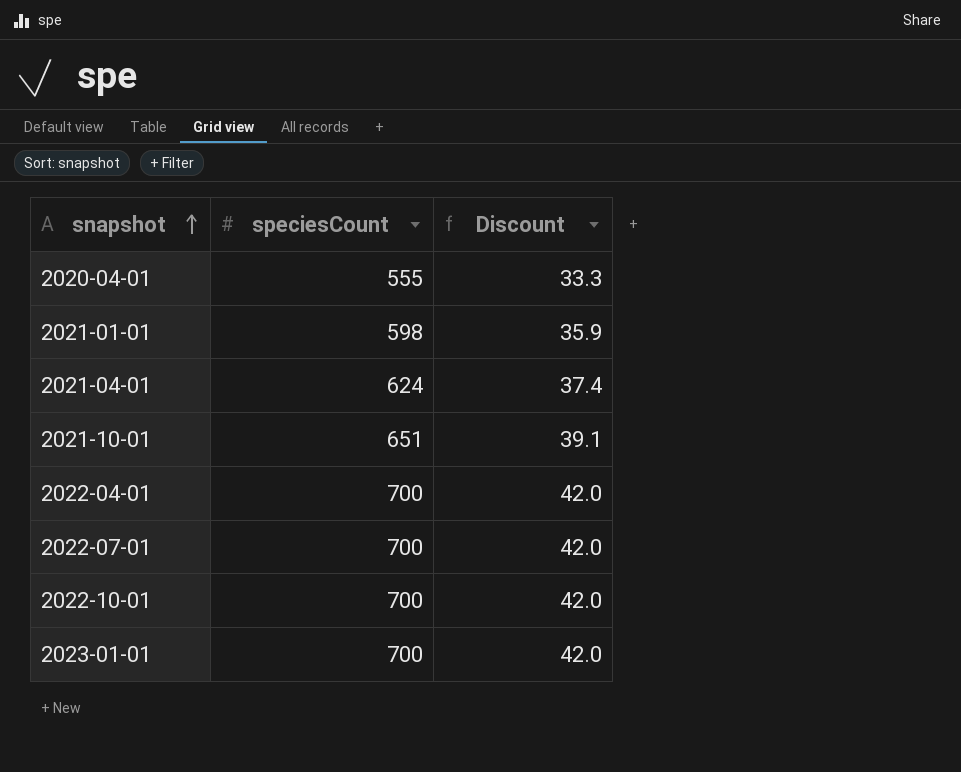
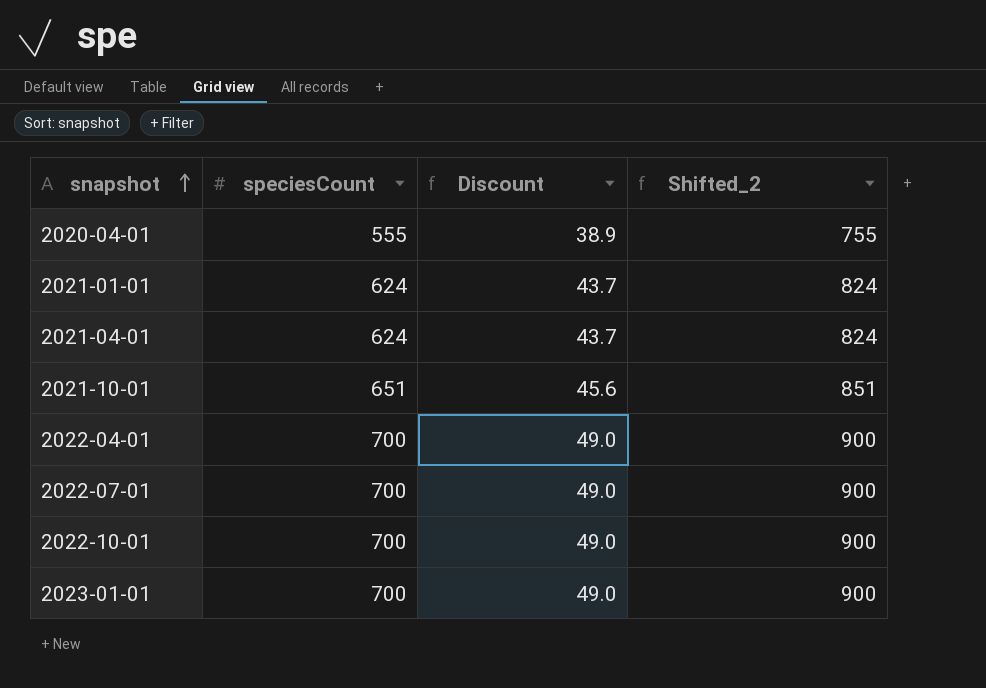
column Discount | formula: [speciesCount] * 0.06 -> [speciesCount] * 0.07
column Shifted_2 | formula: none -> [speciesCount] + 200
2021-01-01 | speciesCount: 598 -> 624

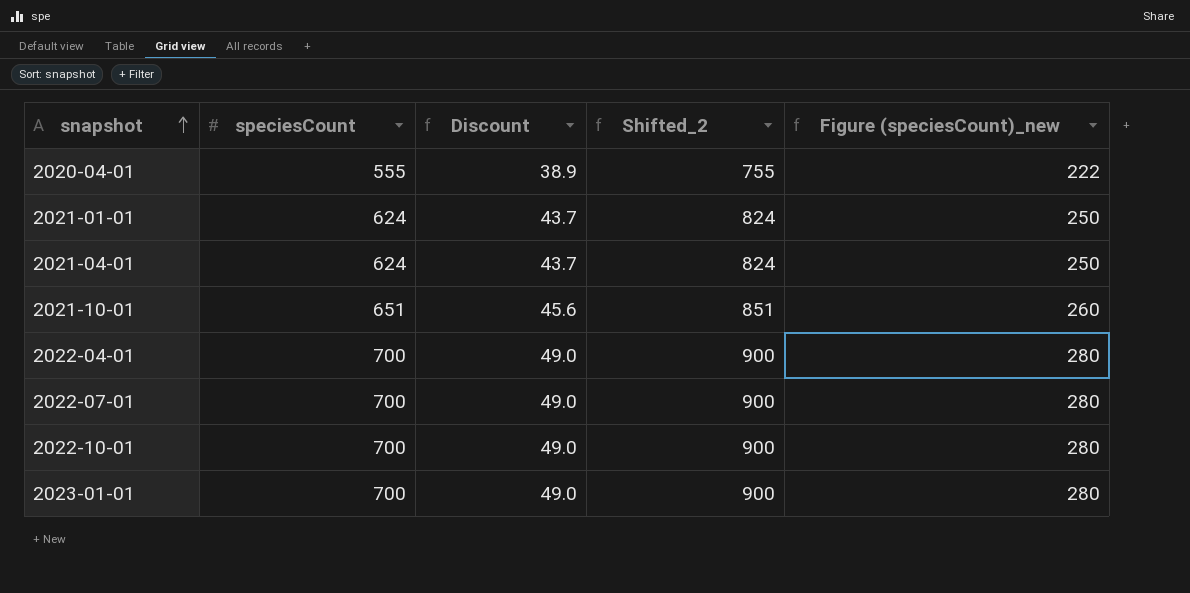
column Figure (speciesCount)_new | formula: none -> [speciesCount] * 0.4

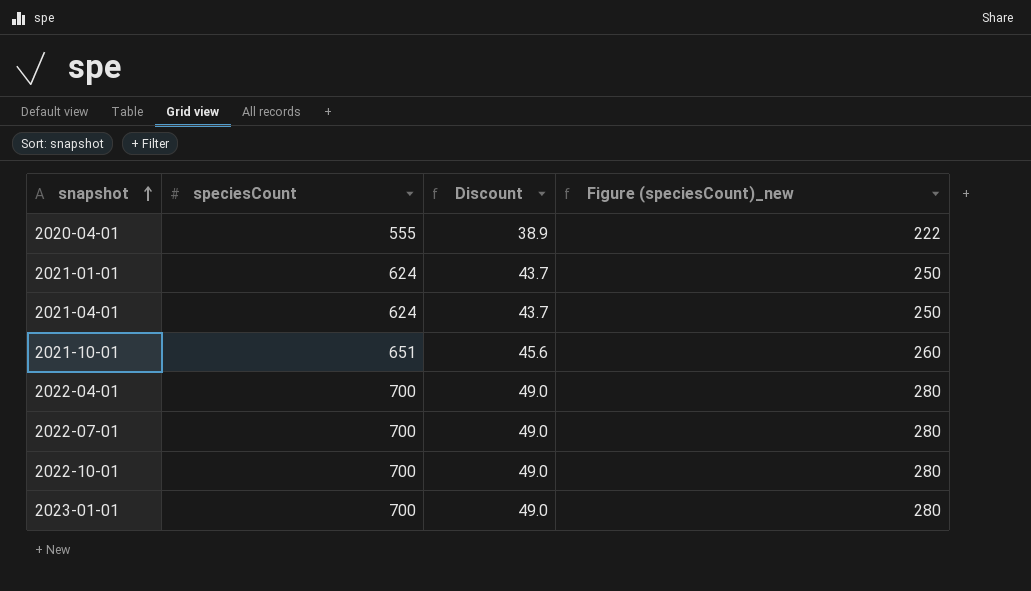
column Shifted_2 | formula: [speciesCount] + 200 -> none

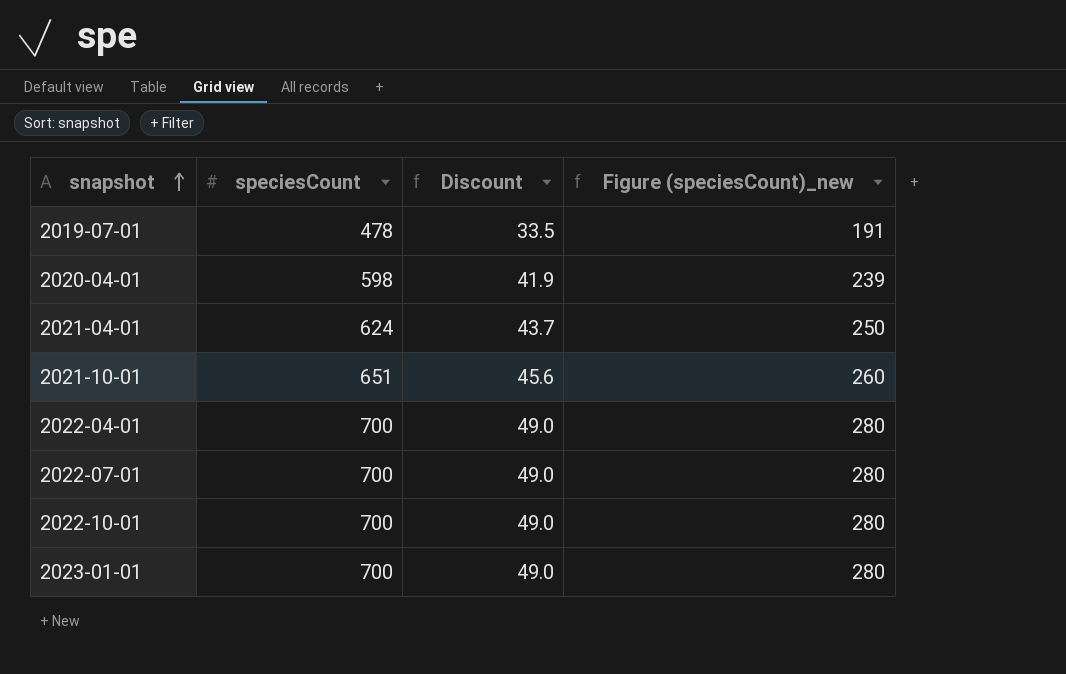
row 2021-01-01: 624 | 43.7 | 250 -> none
row 2019-07-01: none -> 478 | 33.5 | 191
2020-04-01 | speciesCount: 555 -> 598
2020-04-01 | Discount: 38.9 -> 41.9
2020-04-01 | Figure (speciesCount)_new: 222 -> 239

